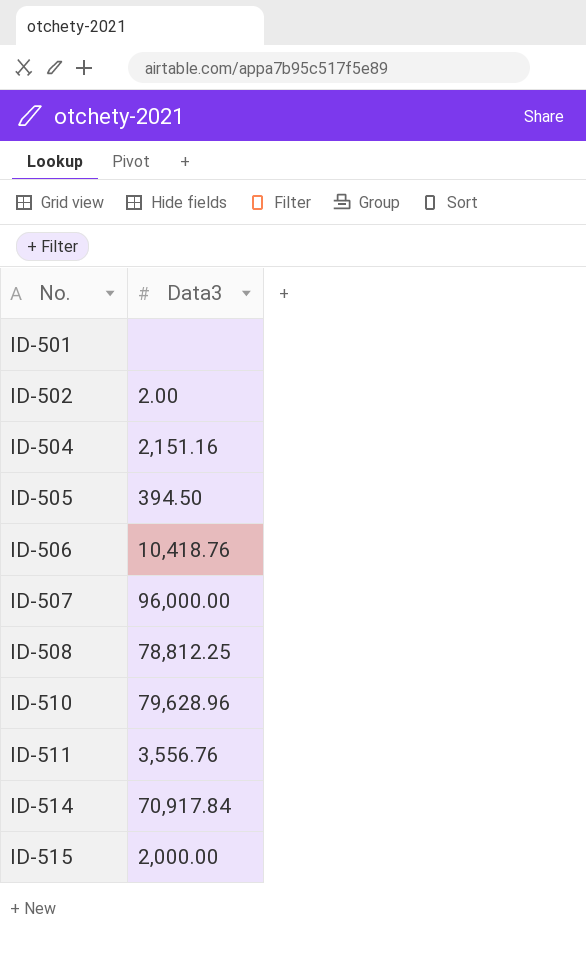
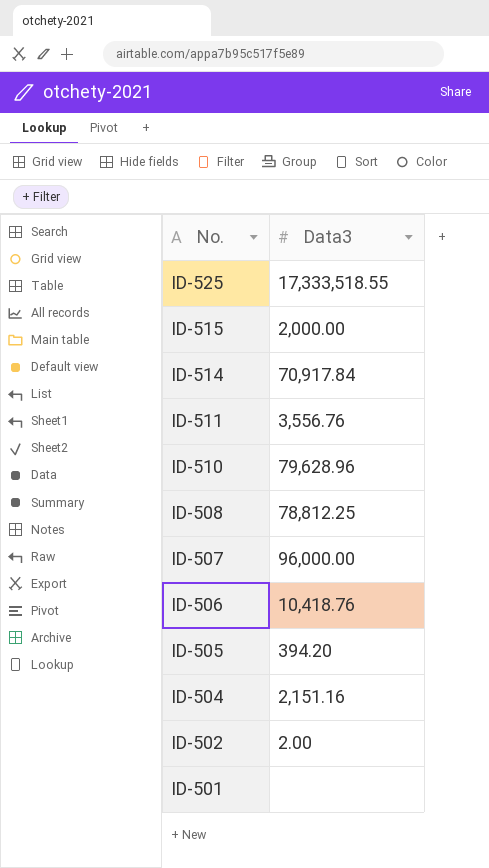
row order: No. ascending -> No. descending
row ID-525: none -> 17,333,518.55
ID-505 | Data3: 394.50 -> 394.20

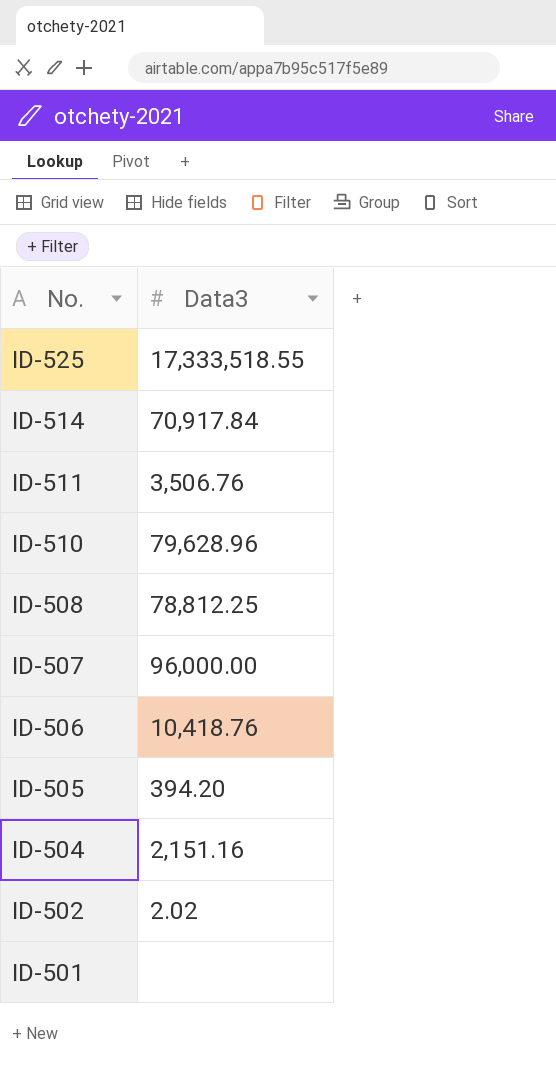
row ID-515: 2,000.00 -> none
ID-511 | Data3: 3,556.76 -> 3,506.76
ID-502 | Data3: 2.00 -> 2.02

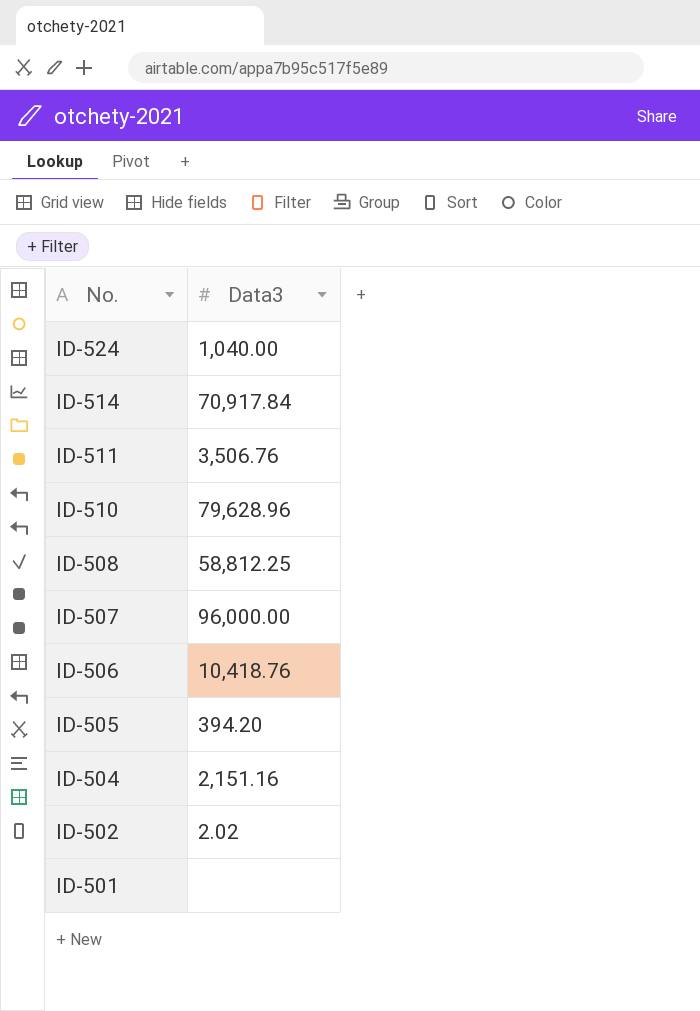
row ID-525: 17,333,518.55 -> none
row ID-524: none -> 1,040.00
ID-508 | Data3: 78,812.25 -> 58,812.25

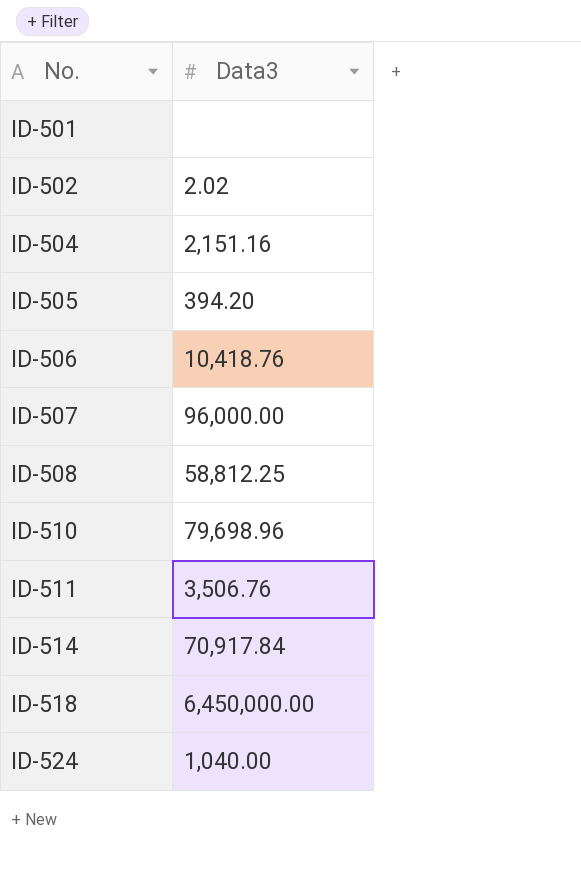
row order: No. descending -> No. ascending
ID-510 | Data3: 79,628.96 -> 79,698.96
row ID-518: none -> 6,450,000.00

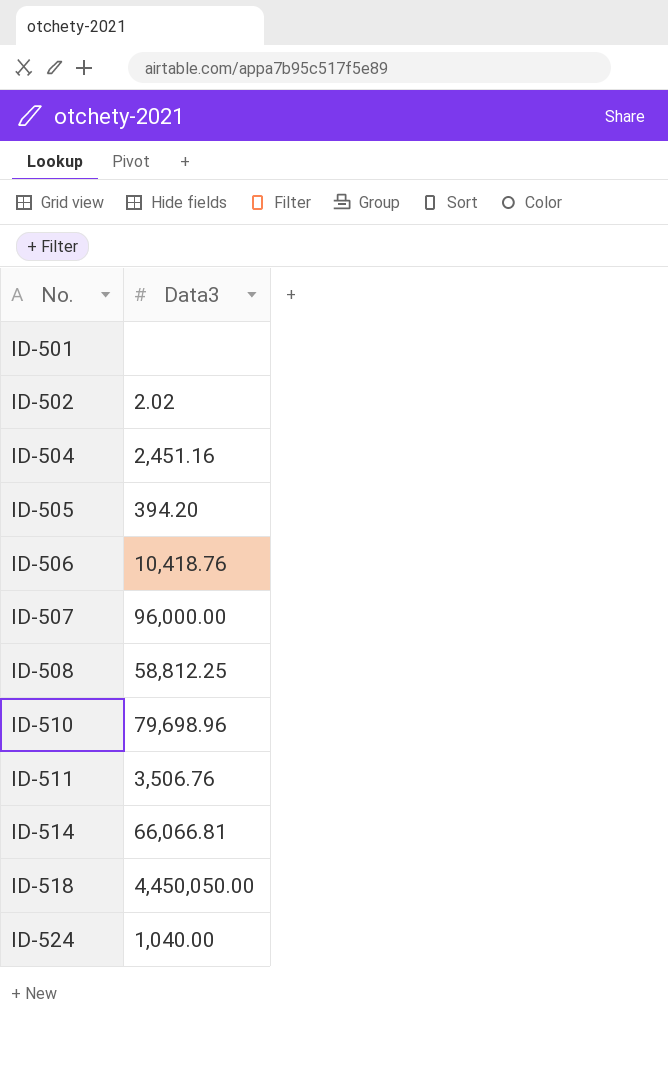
ID-504 | Data3: 2,151.16 -> 2,451.16
ID-514 | Data3: 70,917.84 -> 66,066.81
ID-518 | Data3: 6,450,000.00 -> 4,450,050.00

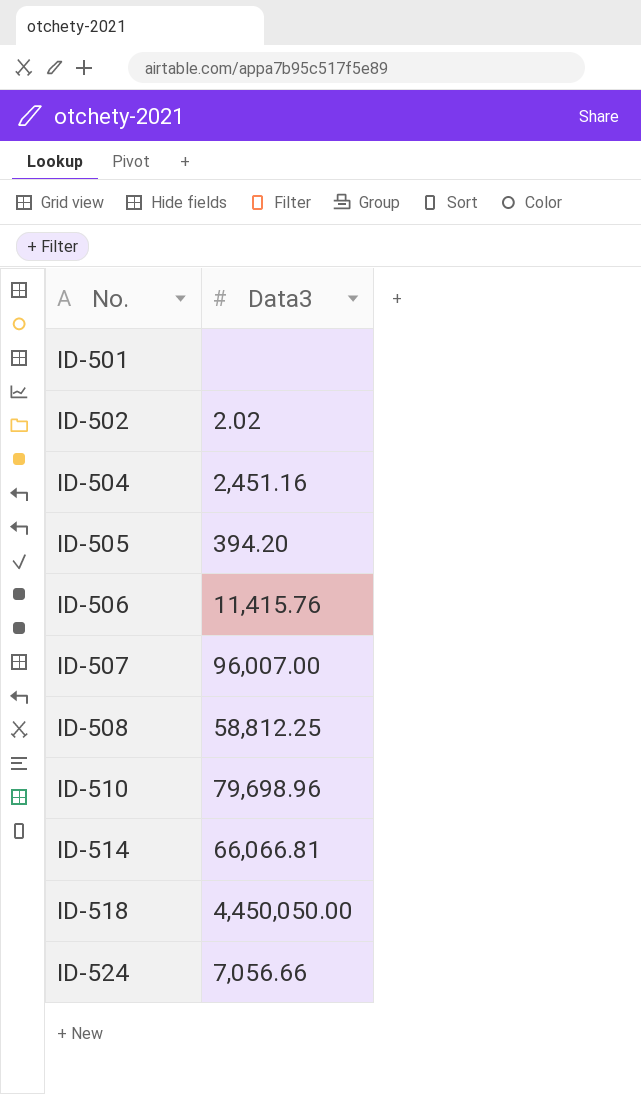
row ID-511: 3,506.76 -> none
ID-506 | Data3: 10,418.76 -> 11,415.76
ID-507 | Data3: 96,000.00 -> 96,007.00
ID-524 | Data3: 1,040.00 -> 7,056.66

